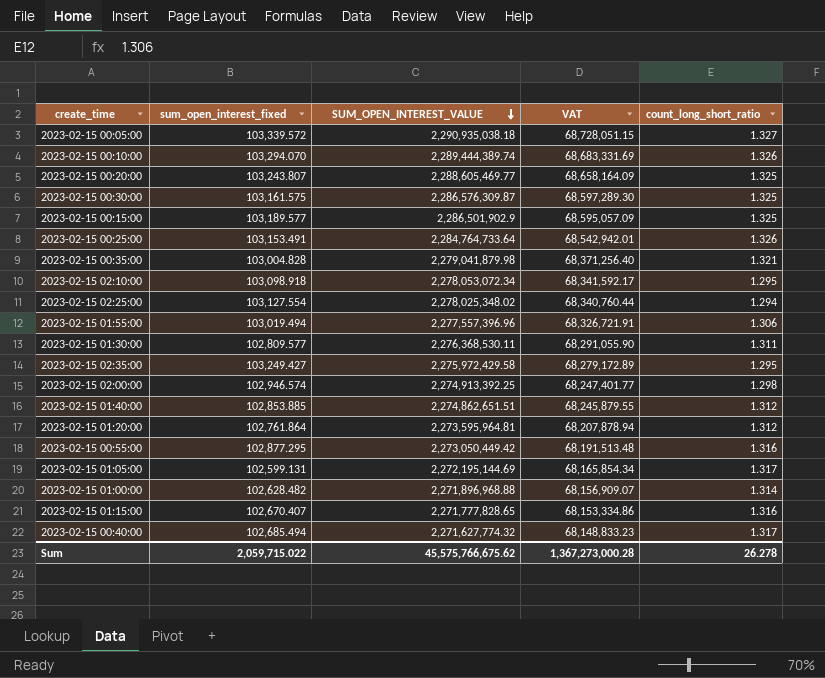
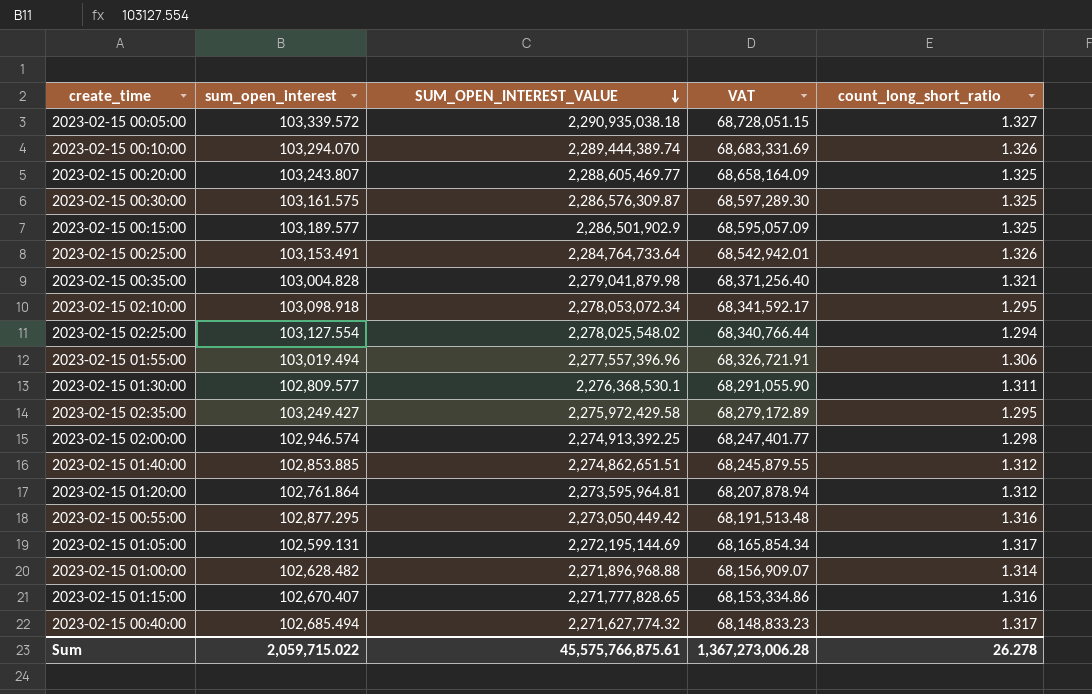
column name: sum_open_interest_fixed -> sum_open_interest
2023-02-15 02:25:00 | SUM_OPEN_INTEREST_VALUE: 2,278,025,348.02 -> 2,278,025,548.02
2023-02-15 02:25:00 | VAT: 68,340,760.44 -> 68,340,766.44
2023-02-15 01:30:00 | SUM_OPEN_INTEREST_VALUE: 2,276,368,530.11 -> 2,276,368,530.1
Sum | SUM_OPEN_INTEREST_VALUE: 45,575,766,675.62 -> 45,575,766,875.61
Sum | VAT: 1,367,273,000.28 -> 1,367,273,006.28

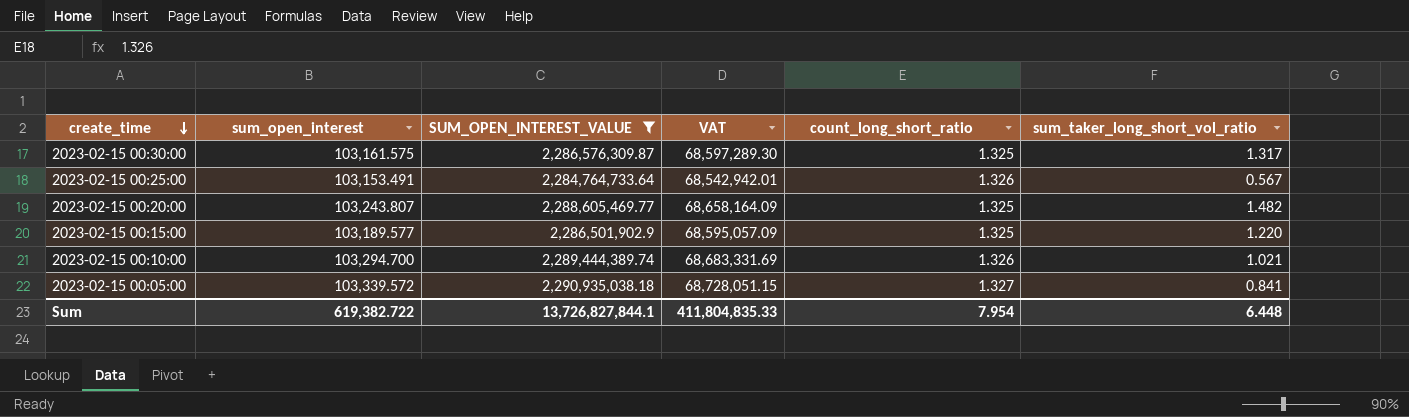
filter: none -> SUM_OPEN_INTEREST_VALUE >= 2,284,764,733.64
row order: SUM_OPEN_INTEREST_VALUE descending -> create_time descending
column sum_taker_long_short_vol_ratio | position: none -> 6
2023-02-15 00:10:00 | sum_open_interest: 103,294.070 -> 103,294.700
Sum | sum_open_interest: 2,059,715.022 -> 619,382.722
Sum | SUM_OPEN_INTEREST_VALUE: 45,575,766,875.61 -> 13,726,827,844.1
Sum | VAT: 1,367,273,006.28 -> 411,804,835.33
Sum | count_long_short_ratio: 26.278 -> 7.954

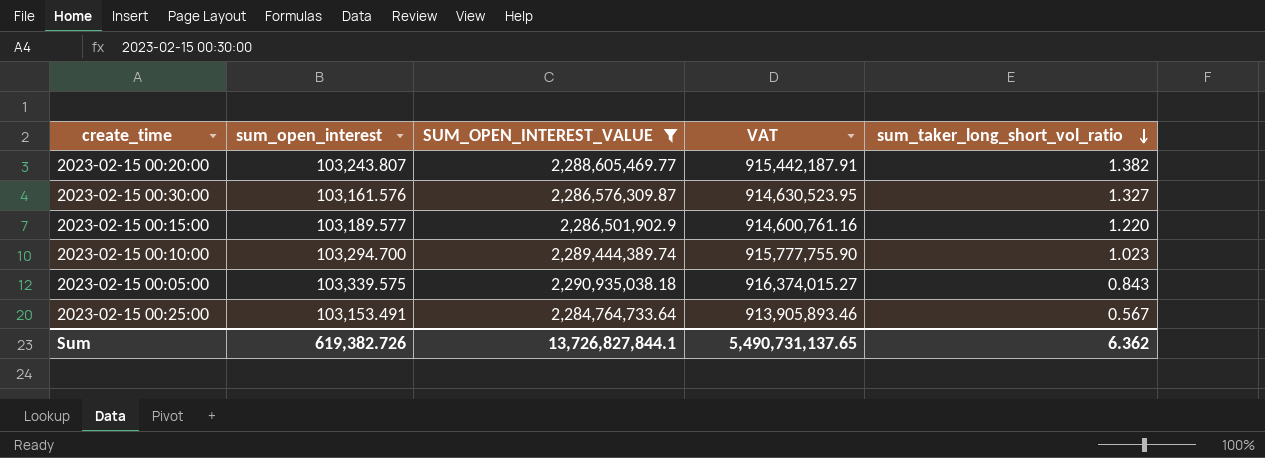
row order: create_time descending -> sum_taker_long_short_vol_ratio descending
column count_long_short_ratio | position: 5 -> none
column VAT | formula: [SUM_OPEN_INTEREST_VALUE] * 0.03 -> [SUM_OPEN_INTEREST_VALUE] * 0.4
2023-02-15 00:20:00 | sum_taker_long_short_vol_ratio: 1.482 -> 1.382
2023-02-15 00:30:00 | sum_open_interest: 103,161.575 -> 103,161.576
2023-02-15 00:30:00 | sum_taker_long_short_vol_ratio: 1.317 -> 1.327
2023-02-15 00:10:00 | sum_taker_long_short_vol_ratio: 1.021 -> 1.023
2023-02-15 00:05:00 | sum_open_interest: 103,339.572 -> 103,339.575
2023-02-15 00:05:00 | sum_taker_long_short_vol_ratio: 0.841 -> 0.843
Sum | sum_open_interest: 619,382.722 -> 619,382.726
Sum | VAT: 411,804,835.33 -> 5,490,731,137.65
Sum | sum_taker_long_short_vol_ratio: 6.448 -> 6.362

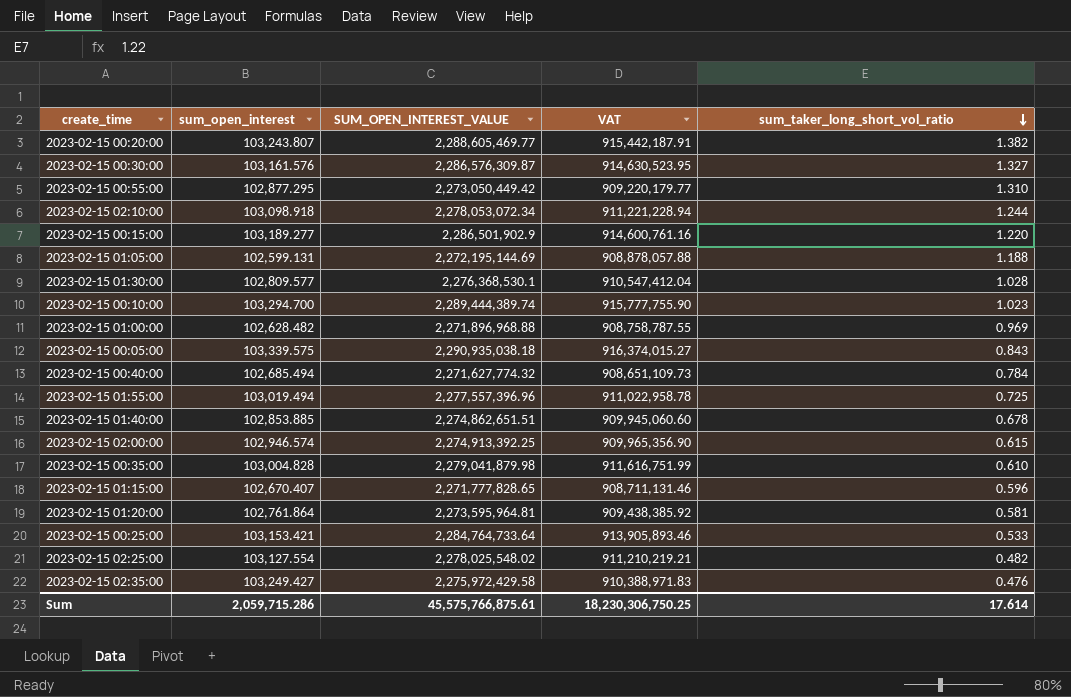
filter: SUM_OPEN_INTEREST_VALUE >= 2,284,764,733.64 -> none
2023-02-15 00:15:00 | sum_open_interest: 103,189.577 -> 103,189.277
2023-02-15 00:25:00 | sum_open_interest: 103,153.491 -> 103,153.421
2023-02-15 00:25:00 | sum_taker_long_short_vol_ratio: 0.567 -> 0.533
Sum | sum_open_interest: 619,382.726 -> 2,059,715.286
Sum | SUM_OPEN_INTEREST_VALUE: 13,726,827,844.1 -> 45,575,766,875.61
Sum | VAT: 5,490,731,137.65 -> 18,230,306,750.25
Sum | sum_taker_long_short_vol_ratio: 6.362 -> 17.614

